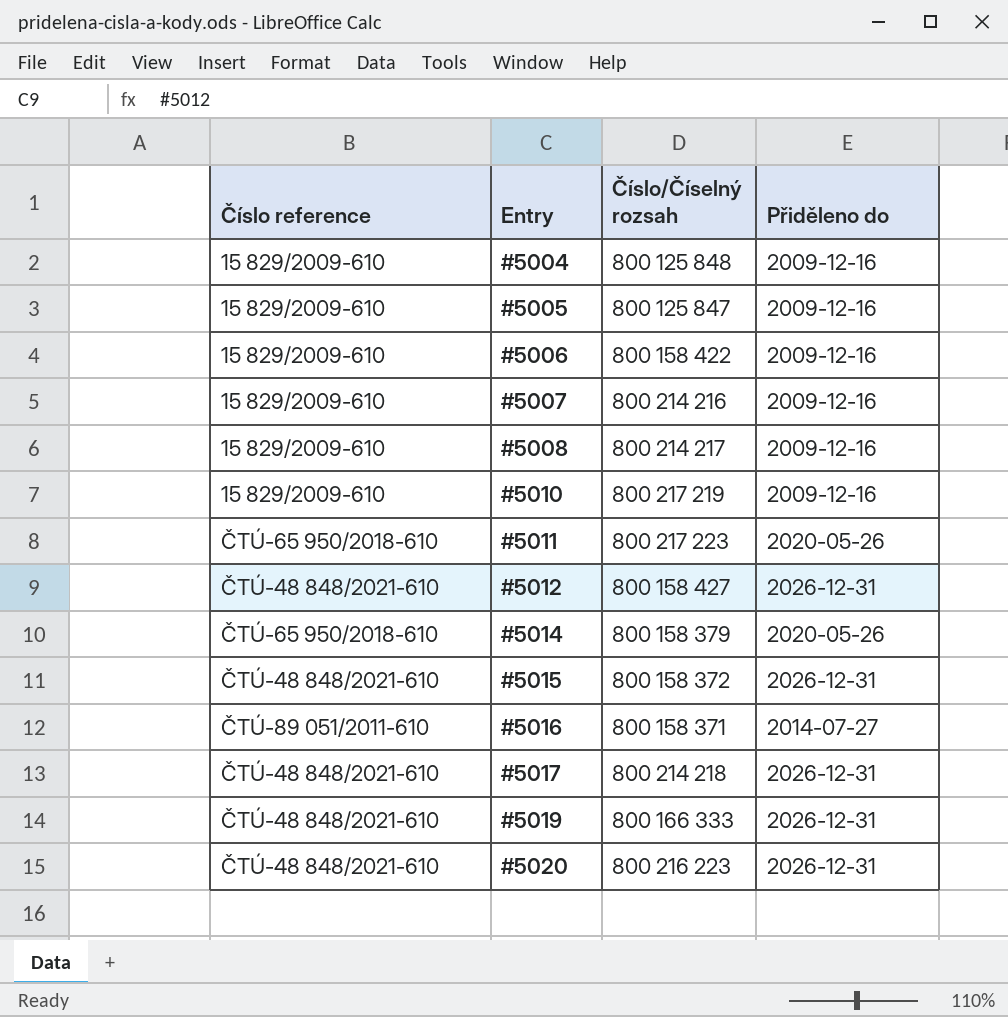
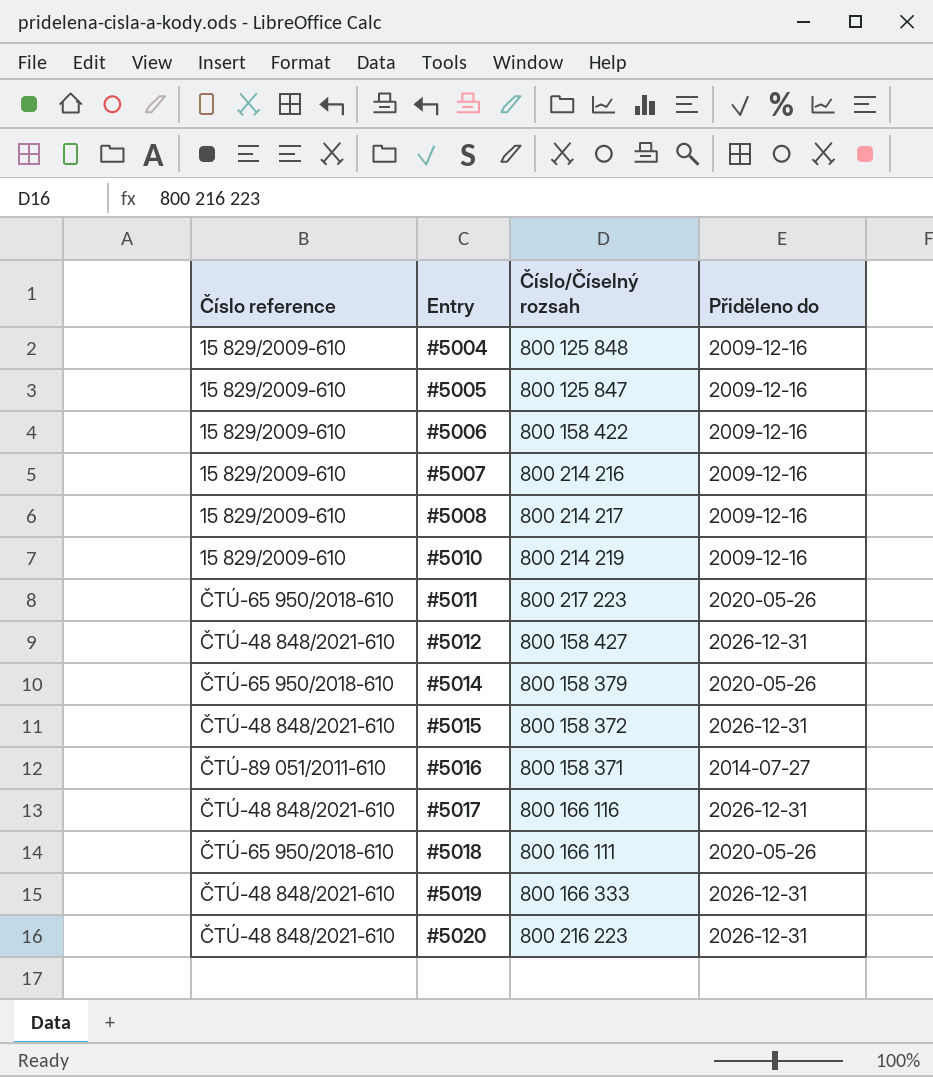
#5010 | Číslo/Číselný rozsah: 800 217 219 -> 800 214 219
#5017 | Číslo/Číselný rozsah: 800 214 218 -> 800 166 116
row #5018: none -> ČTÚ-65 950/2018-610 | 800 166 111 | 2020-05-26

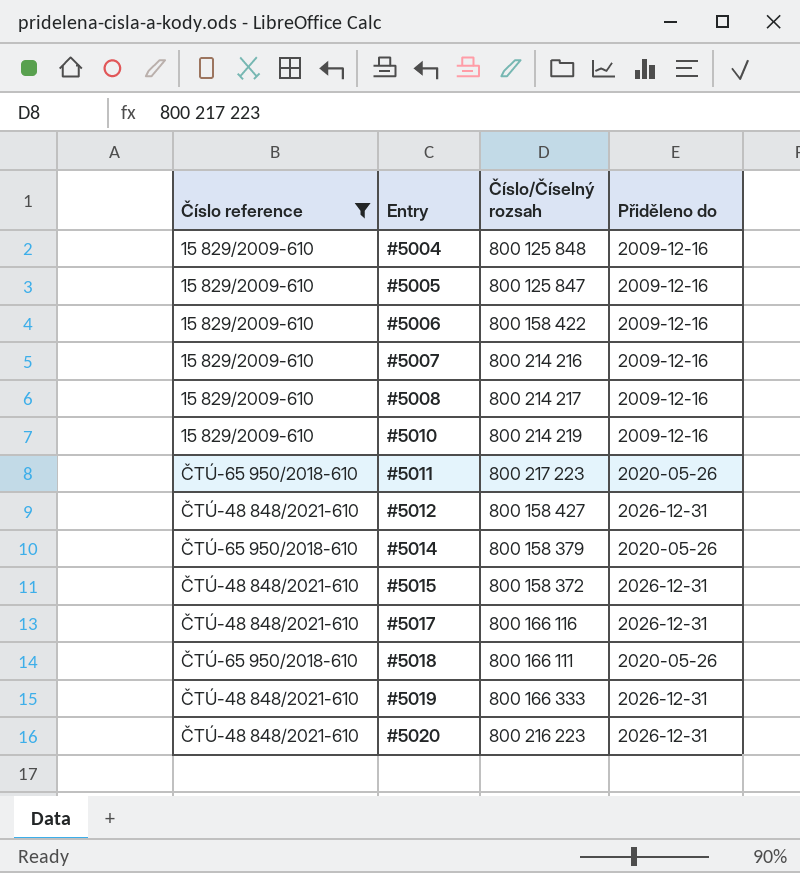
filter: none -> Číslo reference != ČTÚ-89 051/2011-610

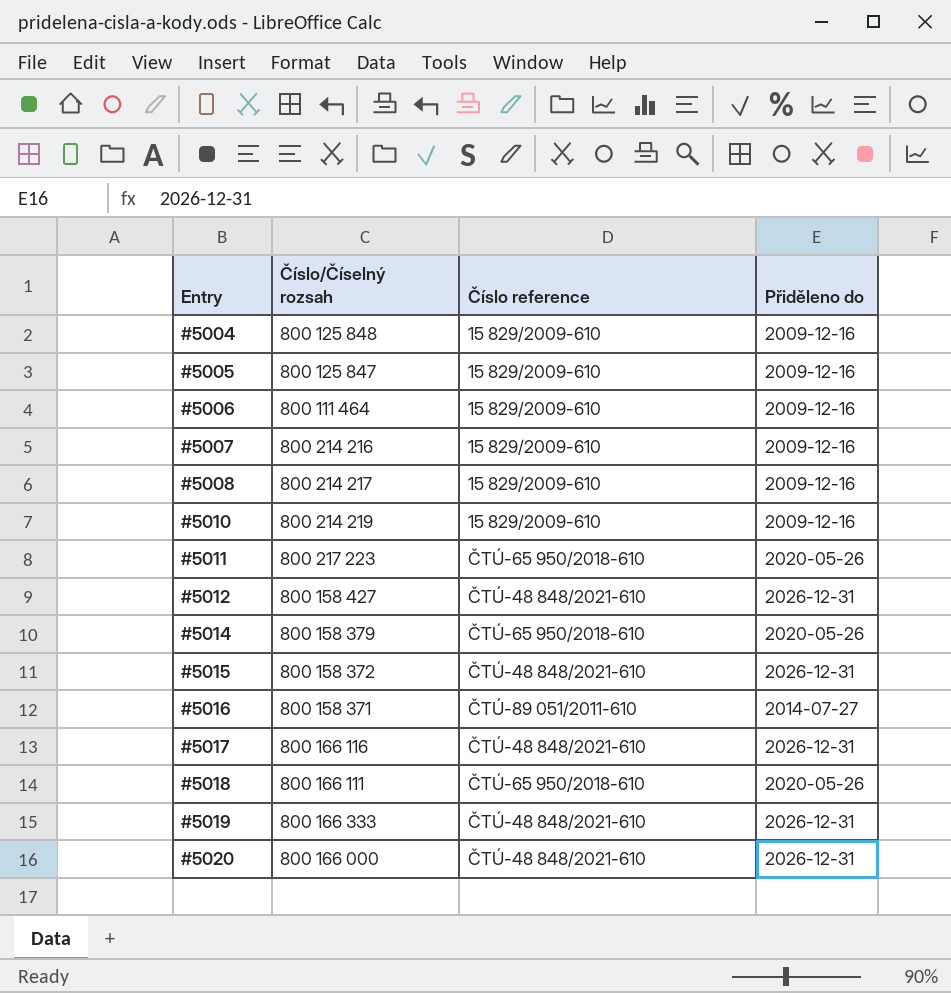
filter: Číslo reference != ČTÚ-89 051/2011-610 -> none
column Číslo reference | position: 1 -> 3
#5006 | Číslo/Číselný rozsah: 800 158 422 -> 800 111 464
#5020 | Číslo/Číselný rozsah: 800 216 223 -> 800 166 000

